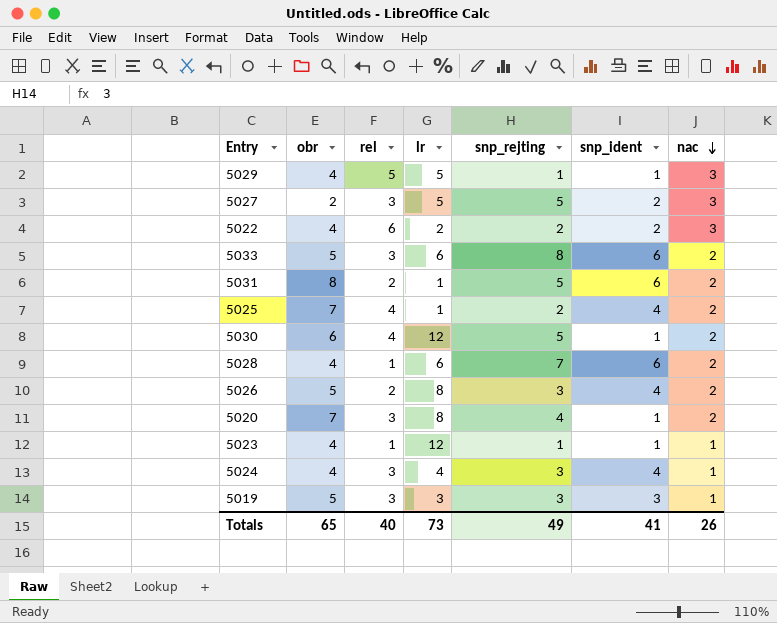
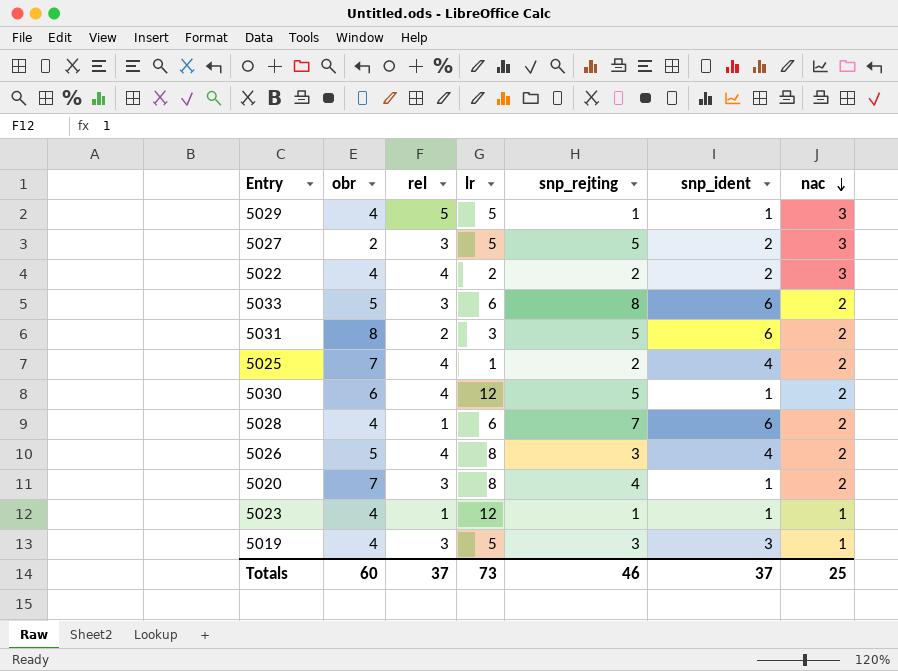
row 5024: 4 | 3 | 4 | 3 | 4 | 1 -> none
5022 | rel: 6 -> 4
5031 | lr: 1 -> 3
5026 | rel: 2 -> 4
5019 | obr: 5 -> 4
5019 | lr: 3 -> 5
Totals | obr: 65 -> 60
Totals | rel: 40 -> 37
Totals | snp_rejting: 49 -> 46
Totals | snp_ident: 41 -> 37
Totals | nac: 26 -> 25

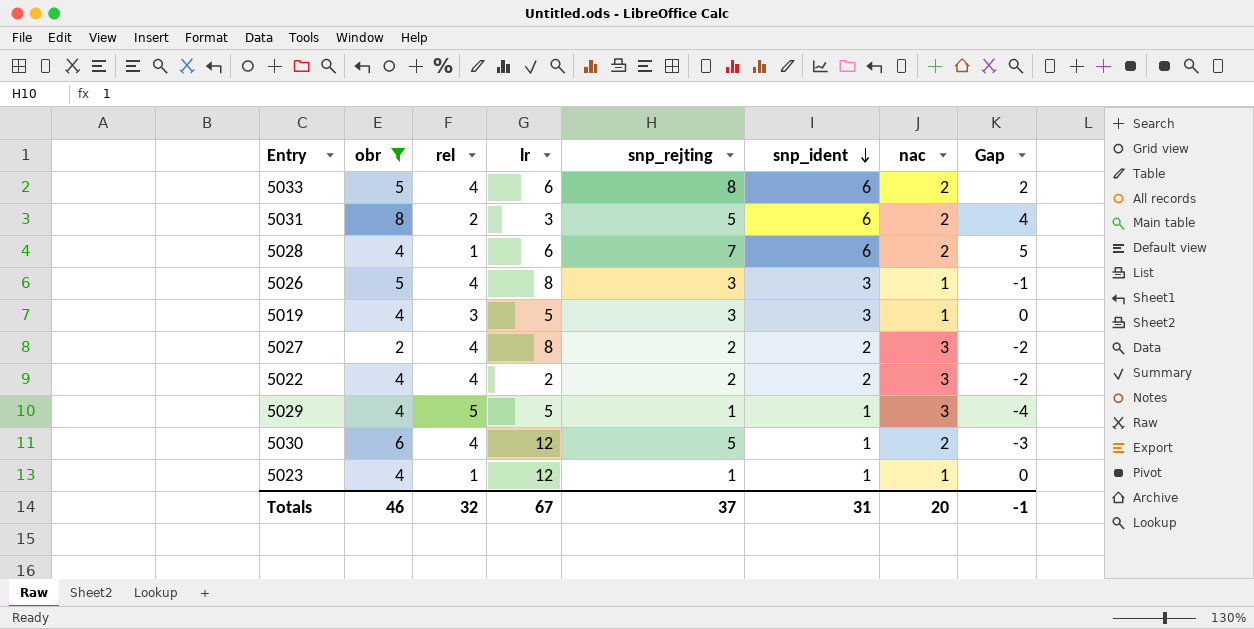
filter: none -> obr != 7
row order: nac descending -> snp_ident descending
column Gap | formula: none -> [snp_ident] - [rel]
5033 | rel: 3 -> 4
5026 | snp_ident: 4 -> 3
5026 | nac: 2 -> 1
5027 | rel: 3 -> 4
5027 | lr: 5 -> 8
5027 | snp_rejting: 5 -> 2
Totals | obr: 60 -> 46
Totals | rel: 37 -> 32
Totals | lr: 73 -> 67
Totals | snp_rejting: 46 -> 37
Totals | snp_ident: 37 -> 31
Totals | nac: 25 -> 20

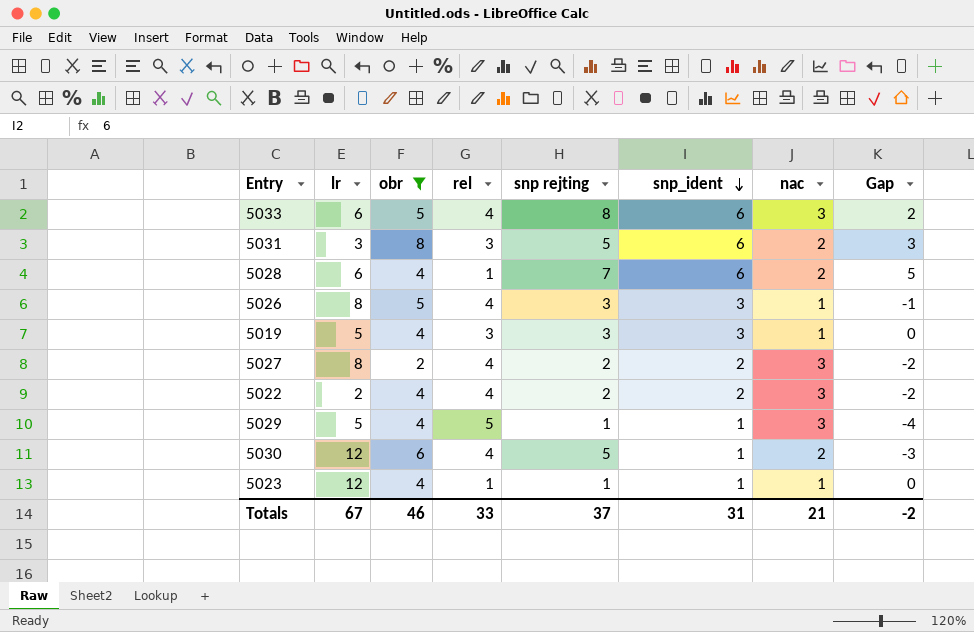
column lr | position: 4 -> 2
column name: snp_rejting -> snp rejting
5033 | nac: 2 -> 3
5031 | rel: 2 -> 3
5031 | Gap: 4 -> 3
Totals | rel: 32 -> 33
Totals | nac: 20 -> 21
Totals | Gap: -1 -> -2

